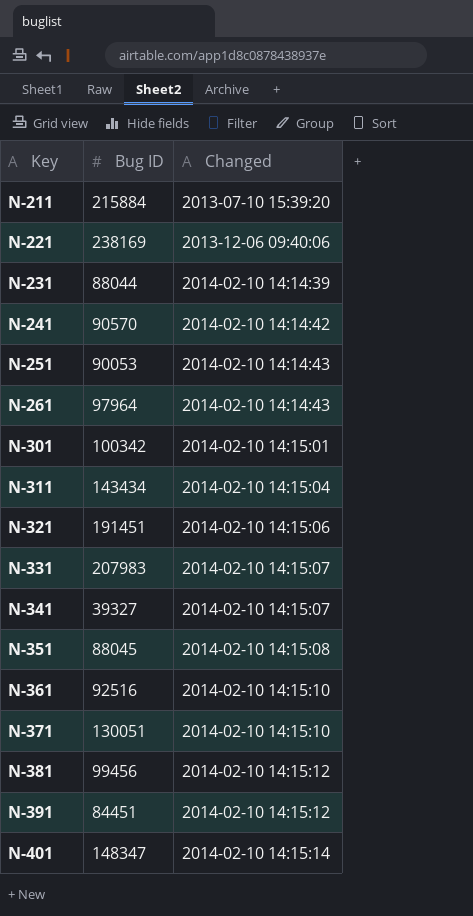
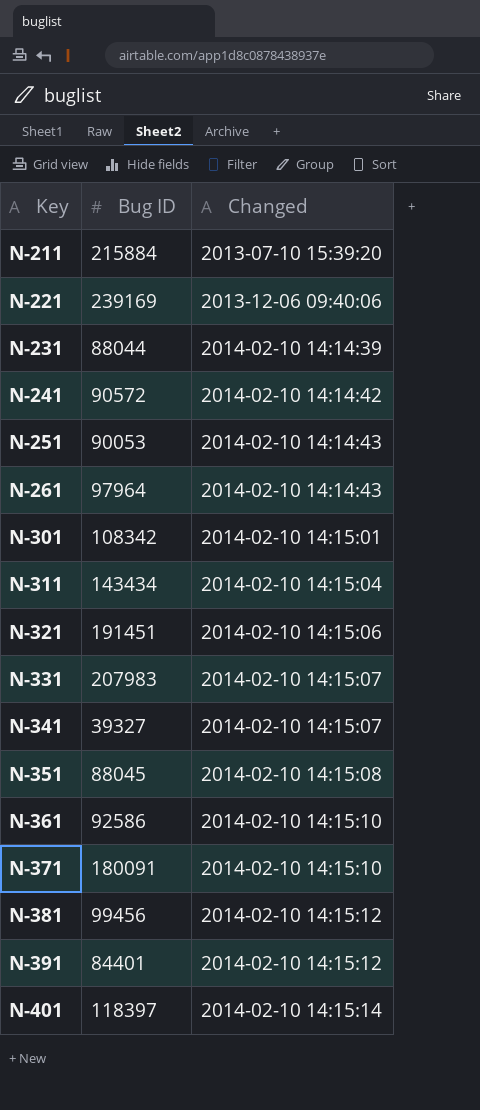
N-221 | Bug ID: 238169 -> 239169
N-241 | Bug ID: 90570 -> 90572
N-301 | Bug ID: 100342 -> 108342
N-361 | Bug ID: 92516 -> 92586
N-371 | Bug ID: 130051 -> 180091
N-391 | Bug ID: 84451 -> 84401
N-401 | Bug ID: 148347 -> 118397

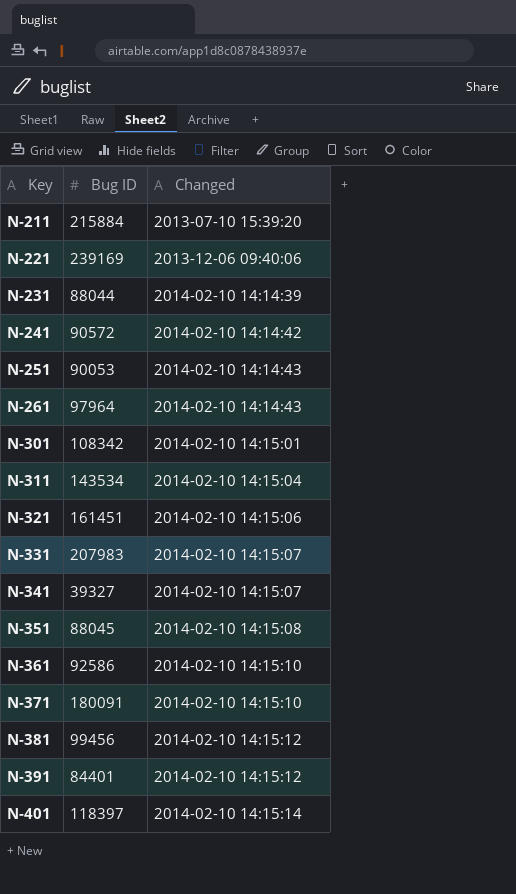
N-311 | Bug ID: 143434 -> 143534
N-321 | Bug ID: 191451 -> 161451

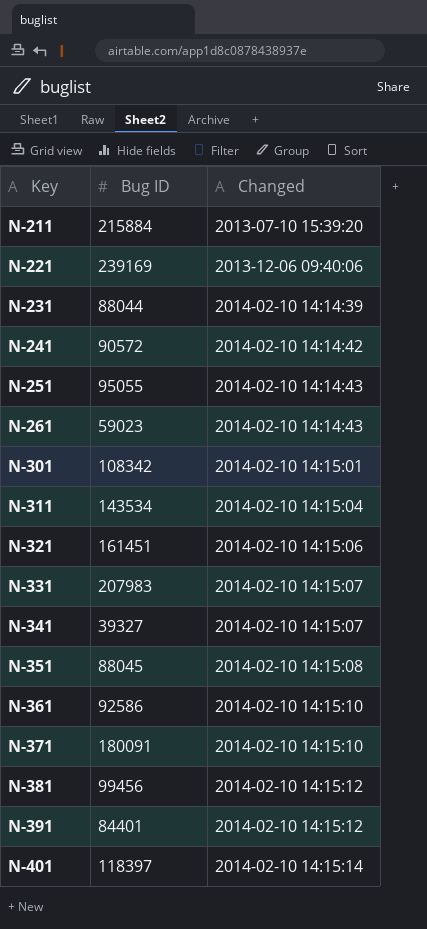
N-251 | Bug ID: 90053 -> 95055
N-261 | Bug ID: 97964 -> 59023

